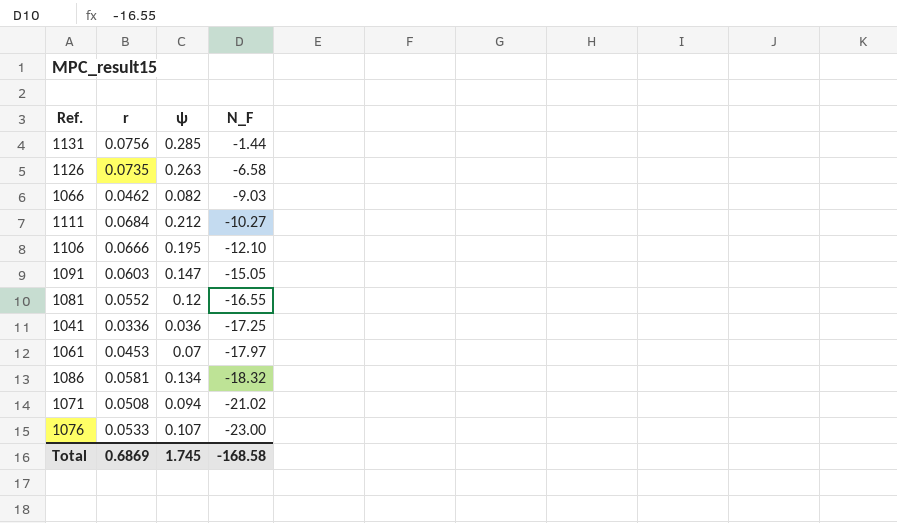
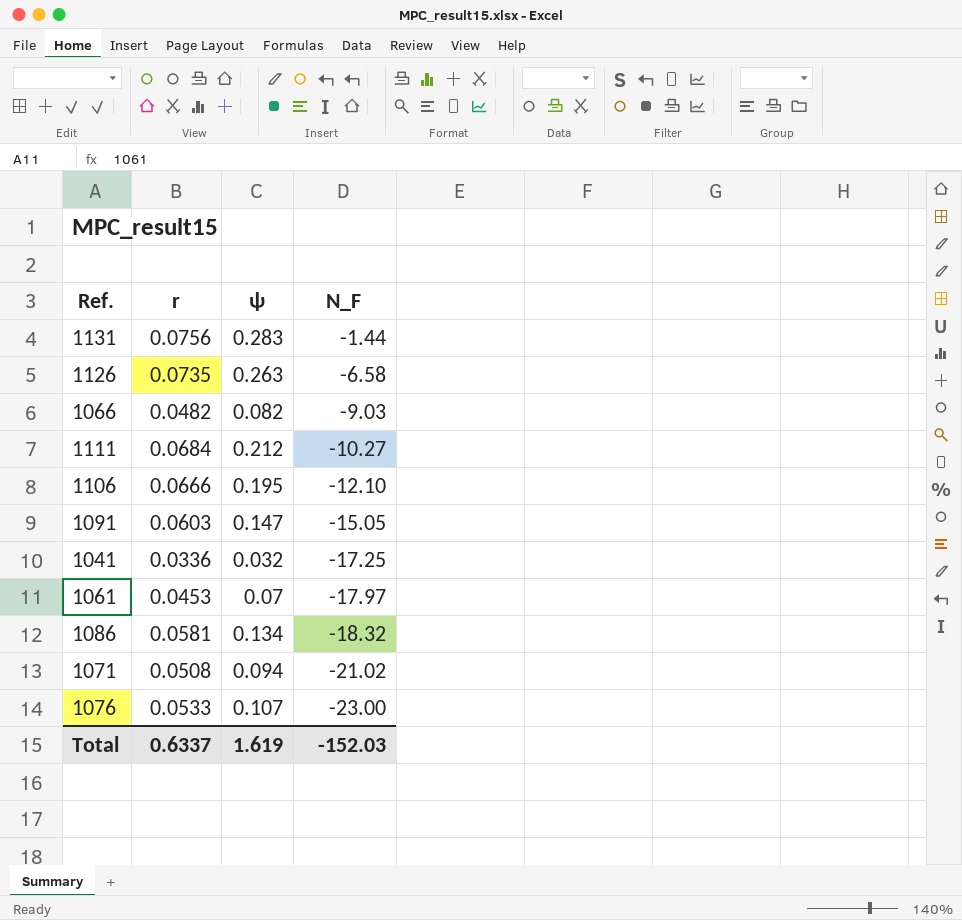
row 1081: 0.0552 | 0.12 | -16.55 -> none
1131 | ψ: 0.285 -> 0.283
1066 | r: 0.0462 -> 0.0482
1041 | ψ: 0.036 -> 0.032
Total | r: 0.6869 -> 0.6337
Total | ψ: 1.745 -> 1.619
Total | N_F: -168.58 -> -152.03

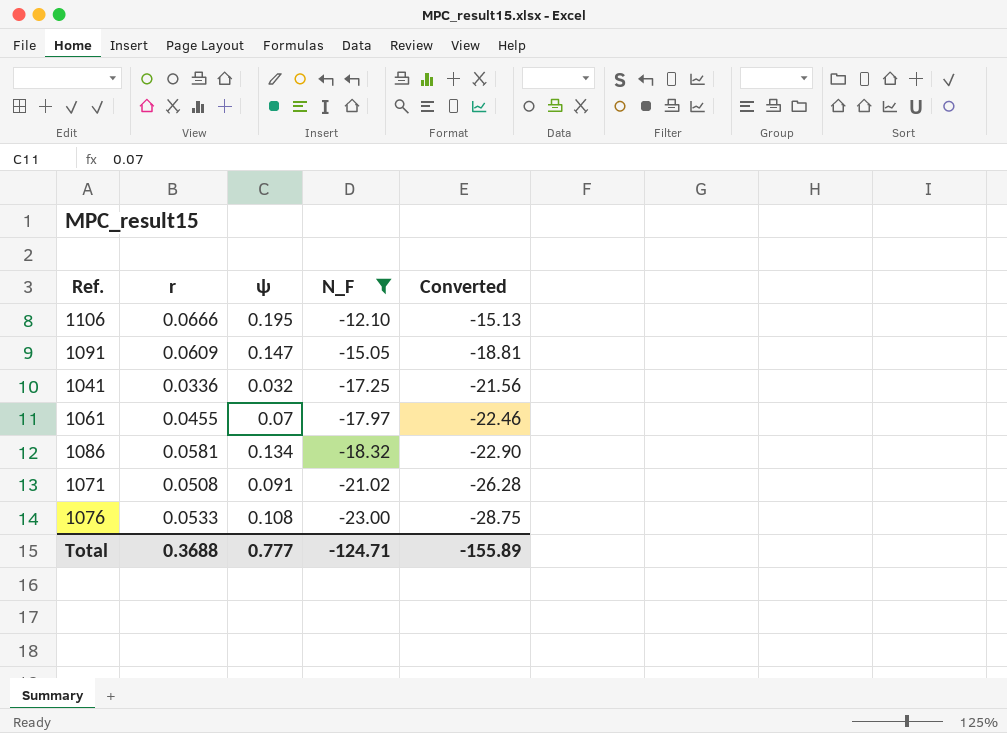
filter: none -> N_F <= -12.10
column Converted | formula: none -> [N_F] * 1.25
1091 | r: 0.0603 -> 0.0609
1061 | r: 0.0453 -> 0.0455
1071 | ψ: 0.094 -> 0.091
1076 | ψ: 0.107 -> 0.108
Total | r: 0.6337 -> 0.3688
Total | ψ: 1.619 -> 0.777
Total | N_F: -152.03 -> -124.71

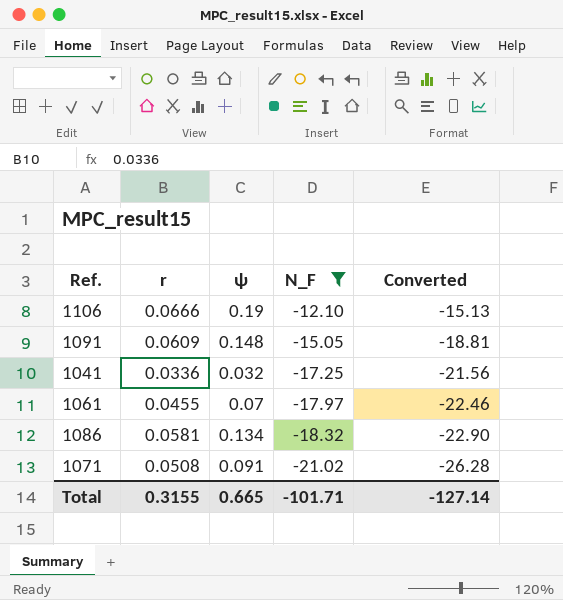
row 1076: 0.0533 | 0.108 | -23.00 | -28.75 -> none
1106 | ψ: 0.195 -> 0.19
1091 | ψ: 0.147 -> 0.148
Total | r: 0.3688 -> 0.3155
Total | ψ: 0.777 -> 0.665
Total | N_F: -124.71 -> -101.71
Total | Converted: -155.89 -> -127.14

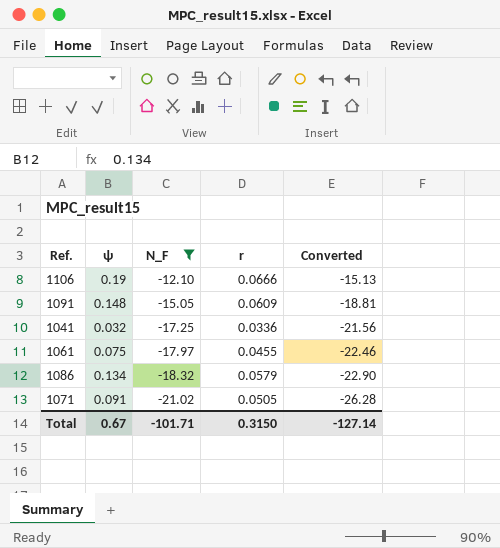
column r | position: 2 -> 4
1061 | ψ: 0.07 -> 0.075
1086 | r: 0.0581 -> 0.0579
1071 | r: 0.0508 -> 0.0505
Total | ψ: 0.665 -> 0.67
Total | r: 0.3155 -> 0.3150

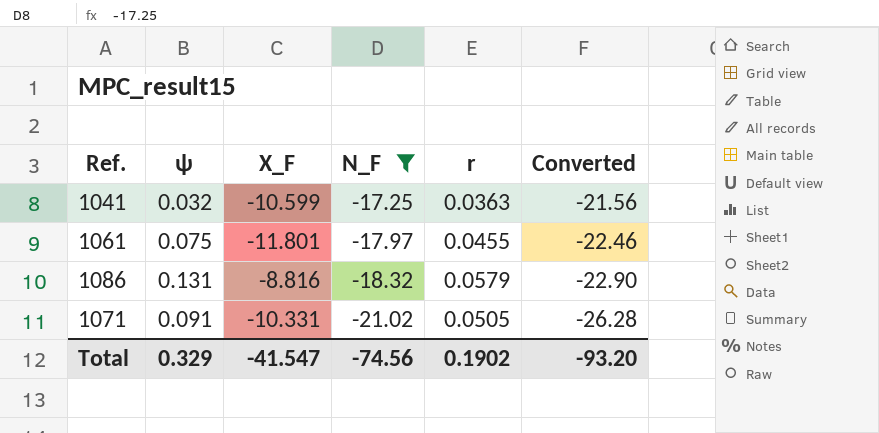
column X_F | position: none -> 3
row 1106: 0.19 | -12.10 | 0.0666 | -15.13 -> none
row 1091: 0.148 | -15.05 | 0.0609 | -18.81 -> none
1041 | r: 0.0336 -> 0.0363
1086 | ψ: 0.134 -> 0.131
Total | ψ: 0.67 -> 0.329
Total | N_F: -101.71 -> -74.56
Total | r: 0.3150 -> 0.1902
Total | Converted: -127.14 -> -93.20

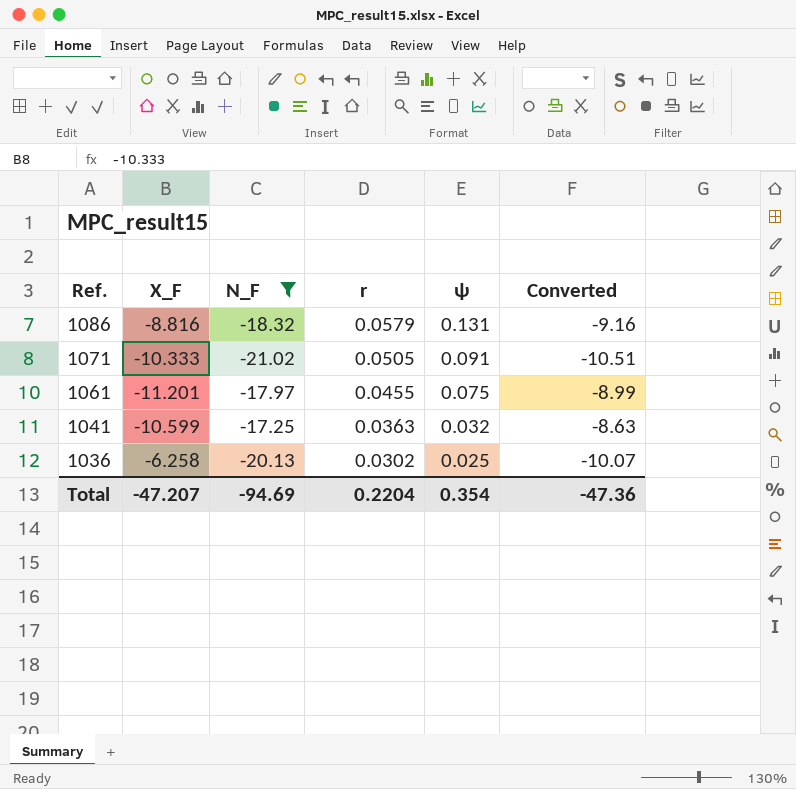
row order: N_F descending -> Ref. descending
column ψ | position: 2 -> 5
column Converted | formula: [N_F] * 1.25 -> [N_F] * 0.5
1071 | X_F: -10.331 -> -10.333
1061 | X_F: -11.801 -> -11.201
row 1036: none -> -6.258 | -20.13 | 0.0302 | 0.025 | -10.07
Total | X_F: -41.547 -> -47.207
Total | N_F: -74.56 -> -94.69
Total | r: 0.1902 -> 0.2204
Total | ψ: 0.329 -> 0.354
Total | Converted: -93.20 -> -47.36

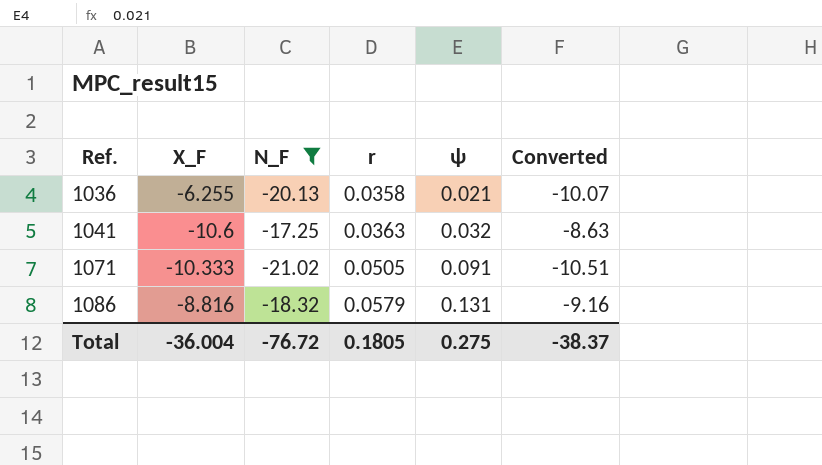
row order: Ref. descending -> Ref. ascending
row 1061: -11.201 | -17.97 | 0.0455 | 0.075 | -8.99 -> none
1036 | X_F: -6.258 -> -6.255
1036 | r: 0.0302 -> 0.0358
1036 | ψ: 0.025 -> 0.021
1041 | X_F: -10.599 -> -10.6
Total | X_F: -47.207 -> -36.004
Total | N_F: -94.69 -> -76.72
Total | r: 0.2204 -> 0.1805
Total | ψ: 0.354 -> 0.275
Total | Converted: -47.36 -> -38.37

